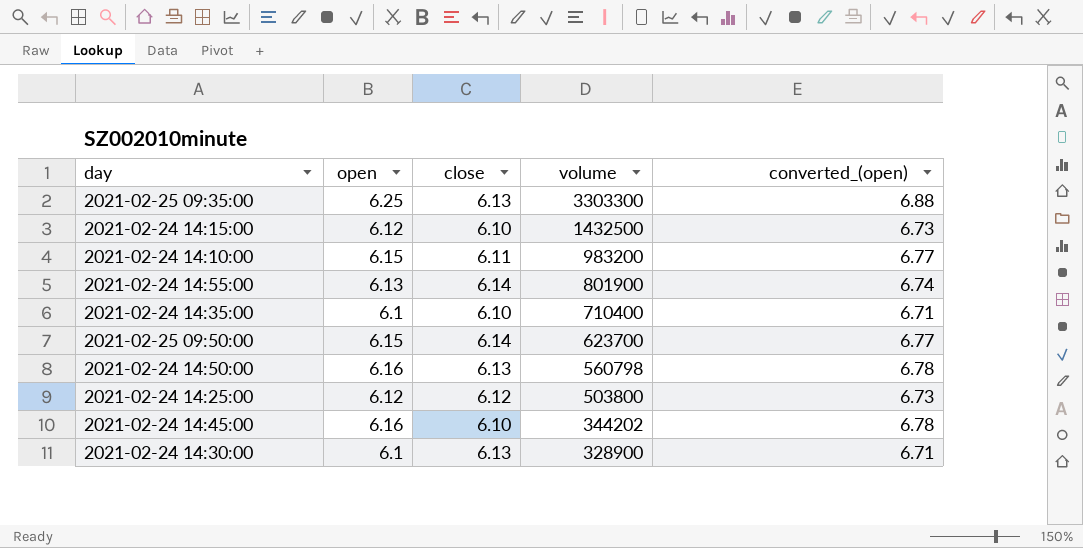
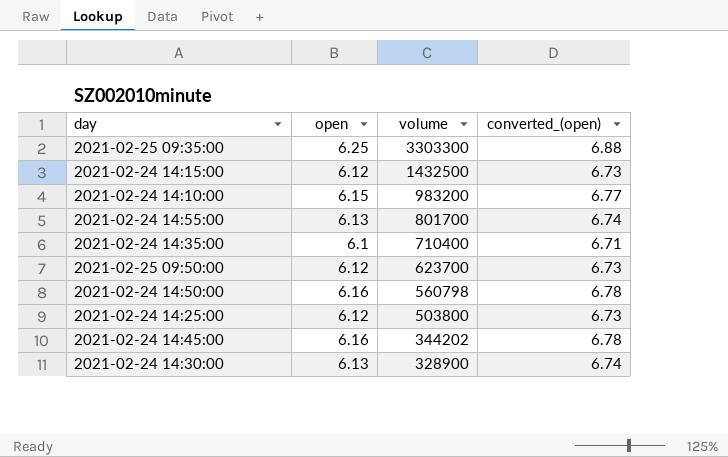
column close | position: 3 -> none
2021-02-24 14:55:00 | volume: 801900 -> 801700
2021-02-25 09:50:00 | open: 6.15 -> 6.12
2021-02-25 09:50:00 | converted_(open): 6.77 -> 6.73
2021-02-24 14:30:00 | open: 6.1 -> 6.13
2021-02-24 14:30:00 | converted_(open): 6.71 -> 6.74

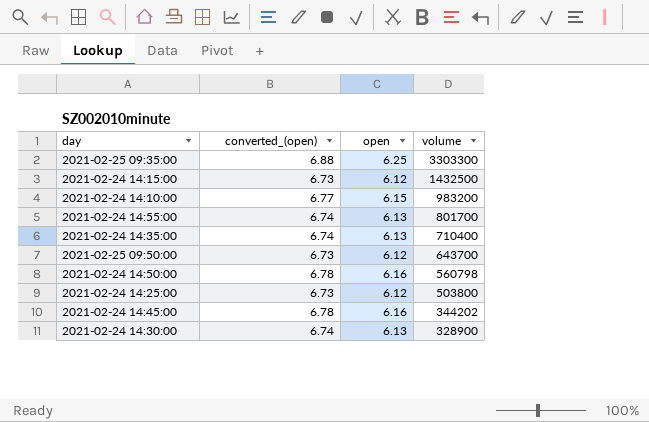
column converted_(open) | position: 4 -> 2
2021-02-24 14:35:00 | converted_(open): 6.71 -> 6.74
2021-02-24 14:35:00 | open: 6.1 -> 6.13
2021-02-25 09:50:00 | volume: 623700 -> 643700

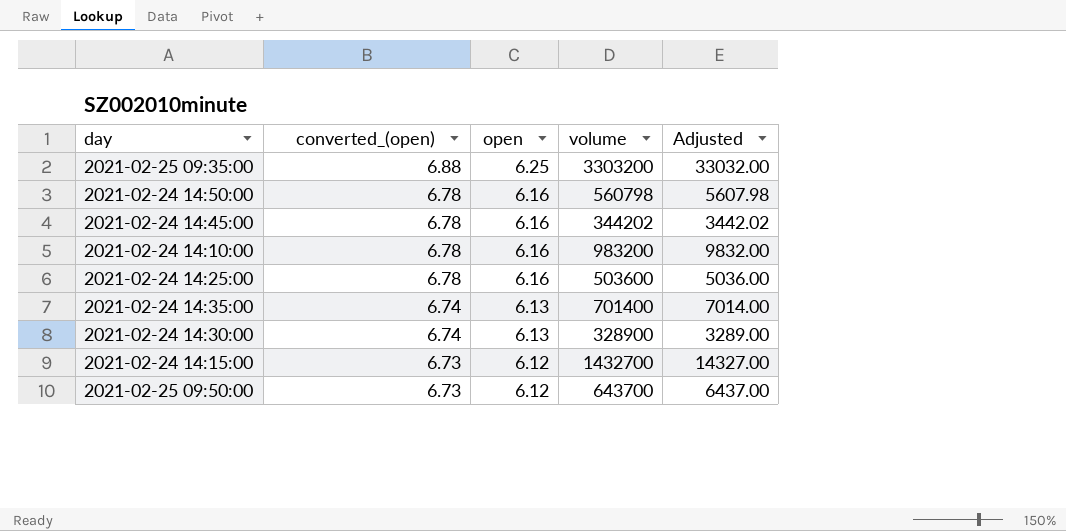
row order: volume descending -> converted_(open) descending
column Adjusted | formula: none -> [volume] * 0.01
row 2021-02-24 14:55:00: 6.74 | 6.13 | 801700 -> none
2021-02-25 09:35:00 | volume: 3303300 -> 3303200
2021-02-24 14:10:00 | converted_(open): 6.77 -> 6.78
2021-02-24 14:10:00 | open: 6.15 -> 6.16
2021-02-24 14:25:00 | converted_(open): 6.73 -> 6.78
2021-02-24 14:25:00 | open: 6.12 -> 6.16
2021-02-24 14:25:00 | volume: 503800 -> 503600
2021-02-24 14:35:00 | volume: 710400 -> 701400
2021-02-24 14:15:00 | volume: 1432500 -> 1432700

